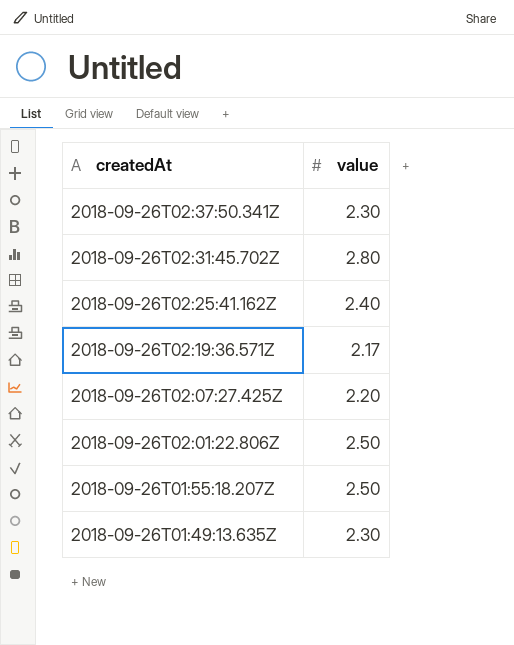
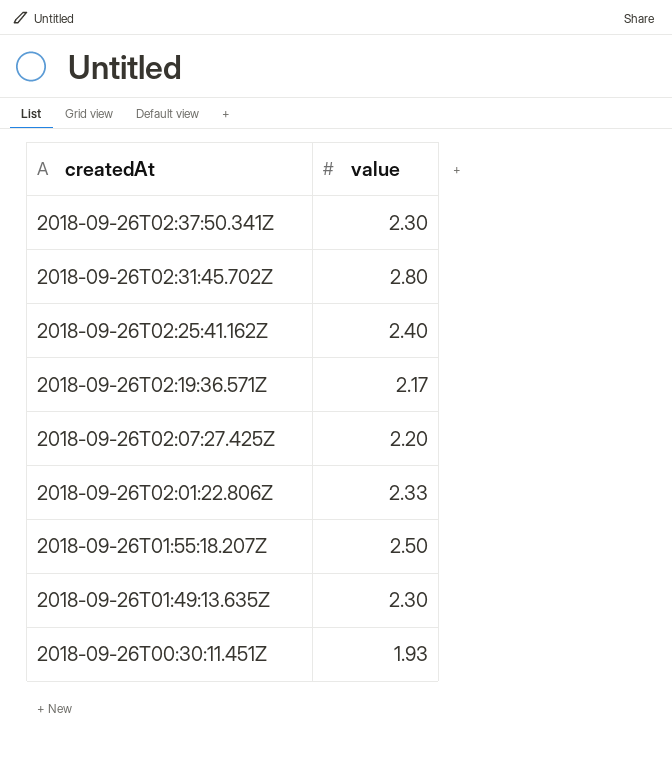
2018-09-26T02:01:22.806Z | value: 2.50 -> 2.33
row 2018-09-26T00:30:11.451Z: none -> 1.93

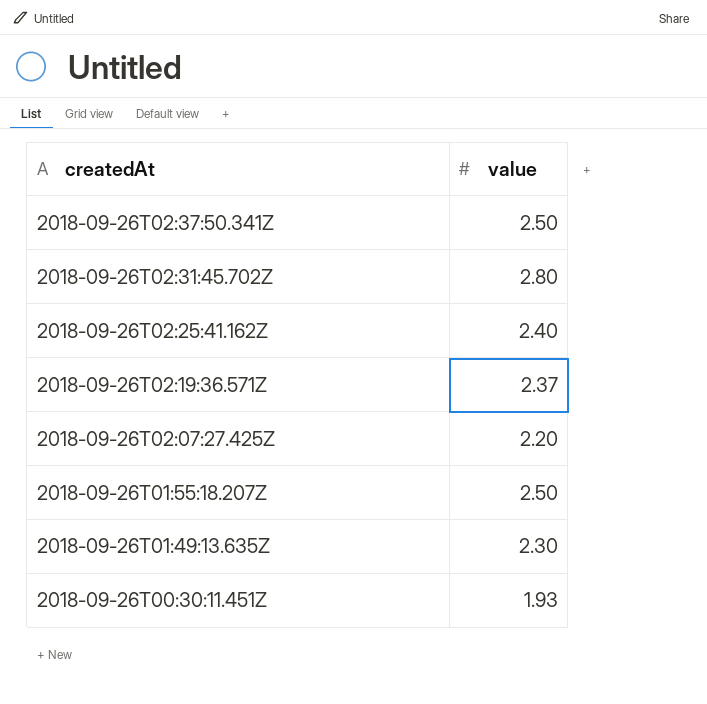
row 2018-09-26T02:01:22.806Z: 2.33 -> none
2018-09-26T02:37:50.341Z | value: 2.30 -> 2.50
2018-09-26T02:19:36.571Z | value: 2.17 -> 2.37

